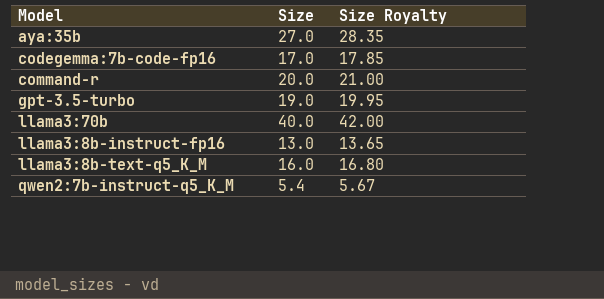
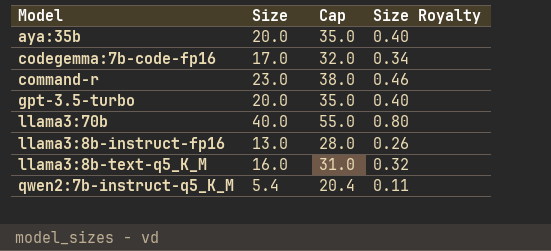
column Cap | formula: none -> [Size] + 15
column Size Royalty | formula: [Size] * 1.05 -> [Size] * 0.02
aya:35b | Size: 27.0 -> 20.0
command-r | Size: 20.0 -> 23.0
gpt-3.5-turbo | Size: 19.0 -> 20.0

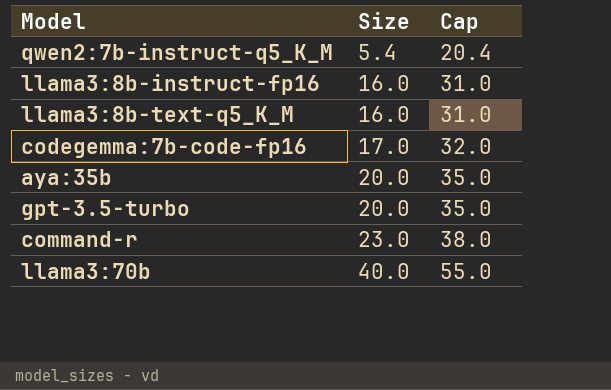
row order: none -> Size ascending
column Size Royalty | formula: [Size] * 0.02 -> none
llama3:8b-instruct-fp16 | Size: 13.0 -> 16.0
llama3:8b-instruct-fp16 | Cap: 28.0 -> 31.0

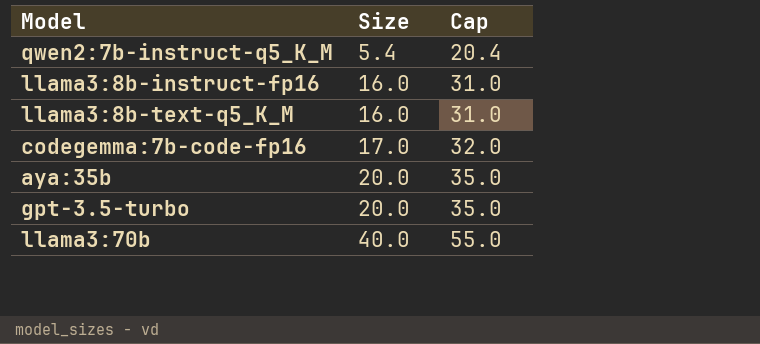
row command-r: 23.0 | 38.0 -> none

